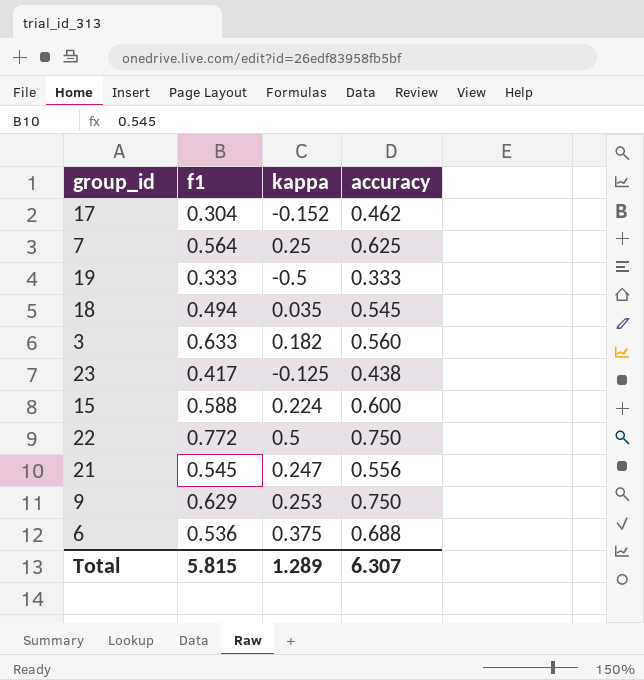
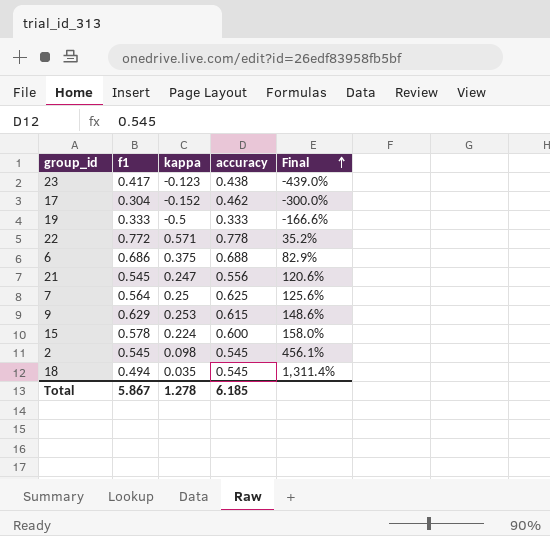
row order: none -> Final ascending
column Final | formula: none -> ([f1] - [kappa]) / [kappa]
row 3: 0.633 | 0.182 | 0.560 -> none
23 | kappa: -0.125 -> -0.123
22 | kappa: 0.5 -> 0.571
22 | accuracy: 0.750 -> 0.778
6 | f1: 0.536 -> 0.686
9 | accuracy: 0.750 -> 0.615
15 | f1: 0.588 -> 0.578
row 2: none -> 0.545 | 0.098 | 0.545 | 456.1%
Total | f1: 5.815 -> 5.867
Total | kappa: 1.289 -> 1.278
Total | accuracy: 6.307 -> 6.185

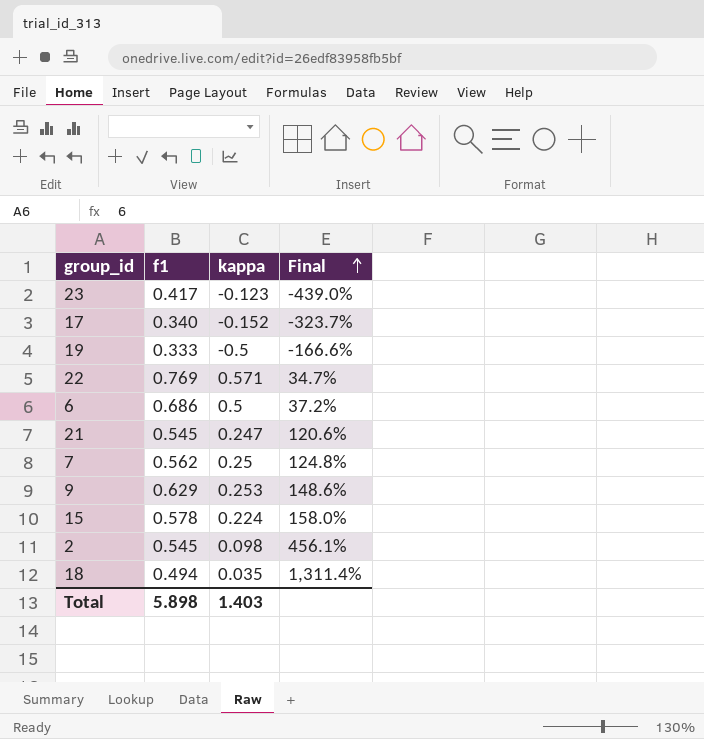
column accuracy | position: 4 -> none
17 | f1: 0.304 -> 0.340
17 | Final: -300.0% -> -323.7%
22 | f1: 0.772 -> 0.769
22 | Final: 35.2% -> 34.7%
6 | kappa: 0.375 -> 0.5
6 | Final: 82.9% -> 37.2%
7 | f1: 0.564 -> 0.562
7 | Final: 125.6% -> 124.8%
Total | f1: 5.867 -> 5.898
Total | kappa: 1.278 -> 1.403

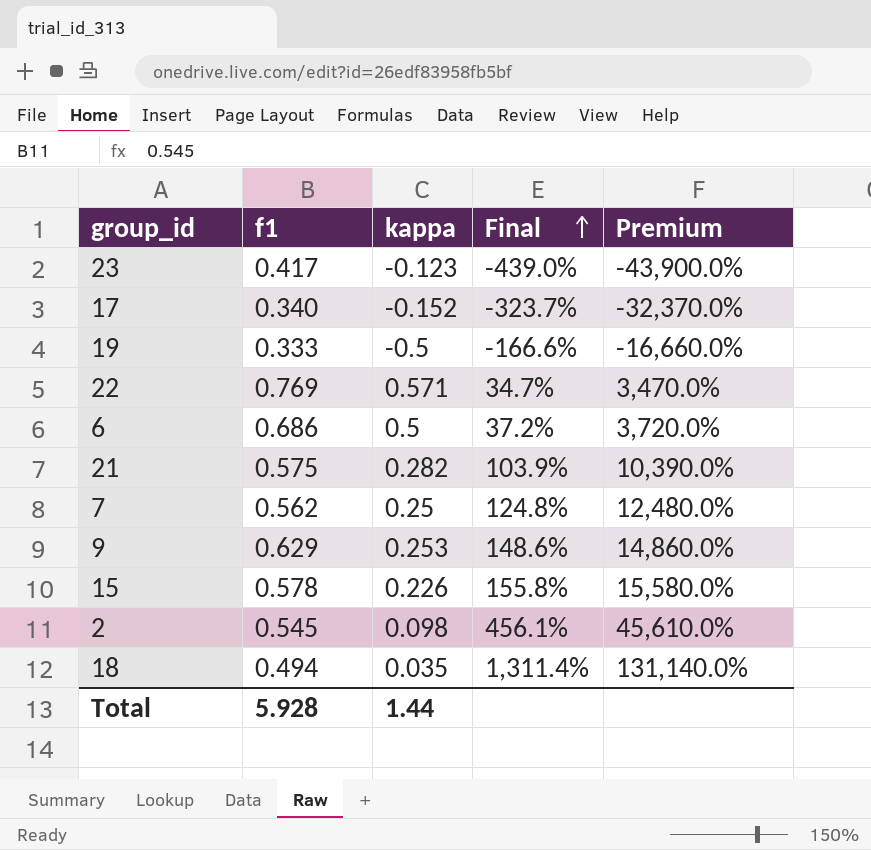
column Premium | formula: none -> [Final] * 100
21 | f1: 0.545 -> 0.575
21 | kappa: 0.247 -> 0.282
21 | Final: 120.6% -> 103.9%
15 | kappa: 0.224 -> 0.226
15 | Final: 158.0% -> 155.8%
Total | f1: 5.898 -> 5.928
Total | kappa: 1.403 -> 1.44

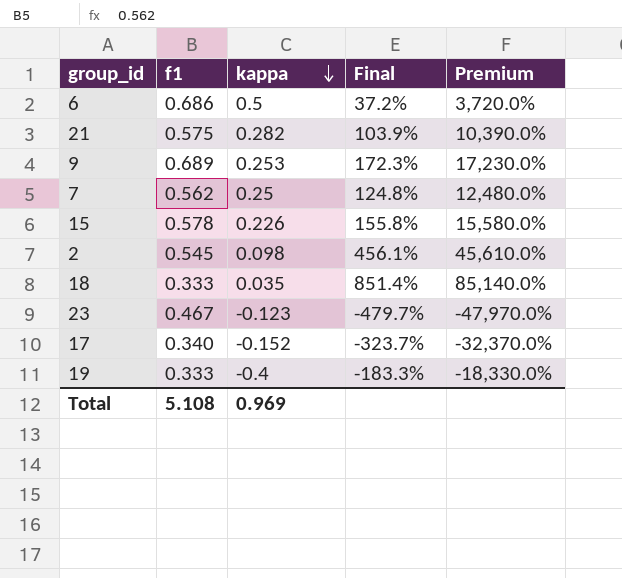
row order: Final ascending -> kappa descending
row 22: 0.769 | 0.571 | 34.7% | 3,470.0% -> none
9 | f1: 0.629 -> 0.689
9 | Final: 148.6% -> 172.3%
9 | Premium: 14,860.0% -> 17,230.0%
18 | f1: 0.494 -> 0.333
18 | Final: 1,311.4% -> 851.4%
18 | Premium: 131,140.0% -> 85,140.0%
23 | f1: 0.417 -> 0.467
23 | Final: -439.0% -> -479.7%
23 | Premium: -43,900.0% -> -47,970.0%
19 | kappa: -0.5 -> -0.4
19 | Final: -166.6% -> -183.3%
19 | Premium: -16,660.0% -> -18,330.0%
Total | f1: 5.928 -> 5.108
Total | kappa: 1.44 -> 0.969

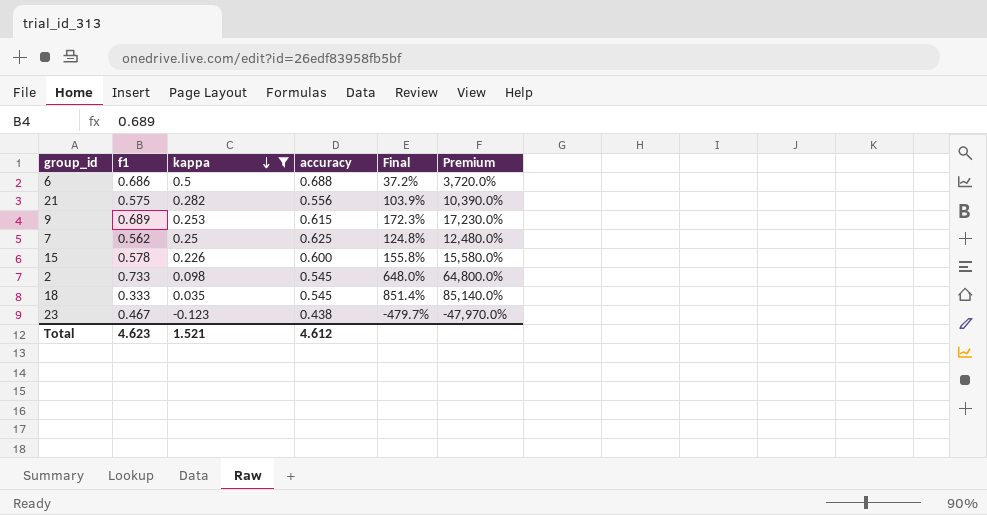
filter: none -> kappa >= -0.123
column accuracy | position: none -> 4
2 | f1: 0.545 -> 0.733
2 | Final: 456.1% -> 648.0%
2 | Premium: 45,610.0% -> 64,800.0%
Total | f1: 5.108 -> 4.623
Total | kappa: 0.969 -> 1.521

